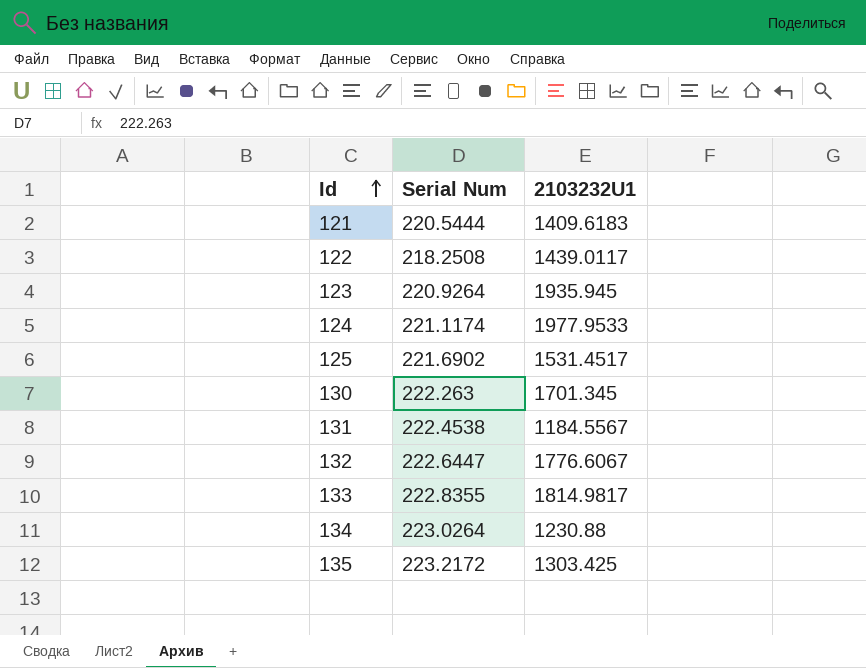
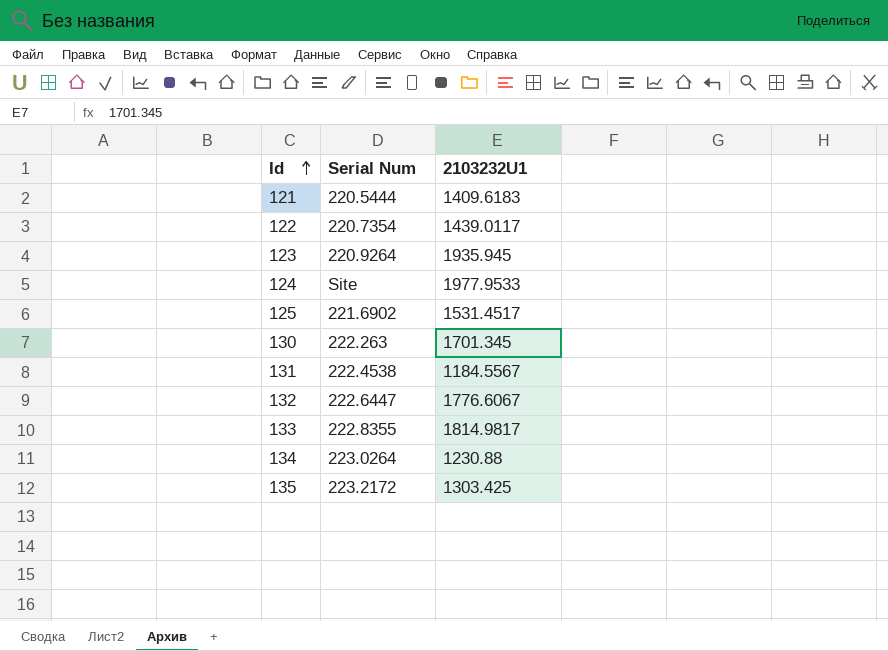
122 | Serial Num: 218.2508 -> 220.7354
124 | Serial Num: 221.1174 -> Site

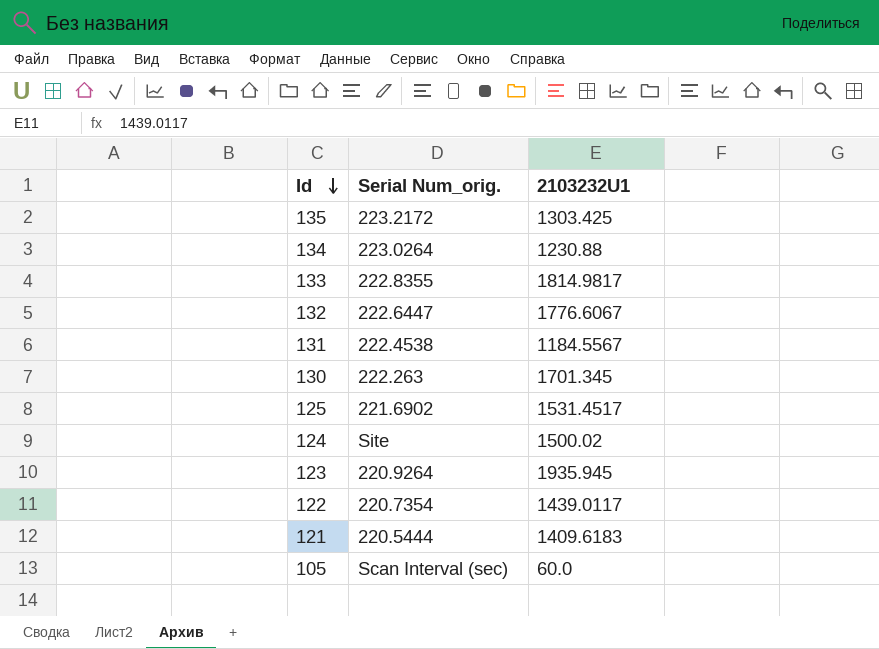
row order: Id ascending -> Id descending
column name: Serial Num -> Serial Num_orig.
124 | 2103232U1: 1977.9533 -> 1500.02
row 105: none -> Scan Interval (sec) | 60.0

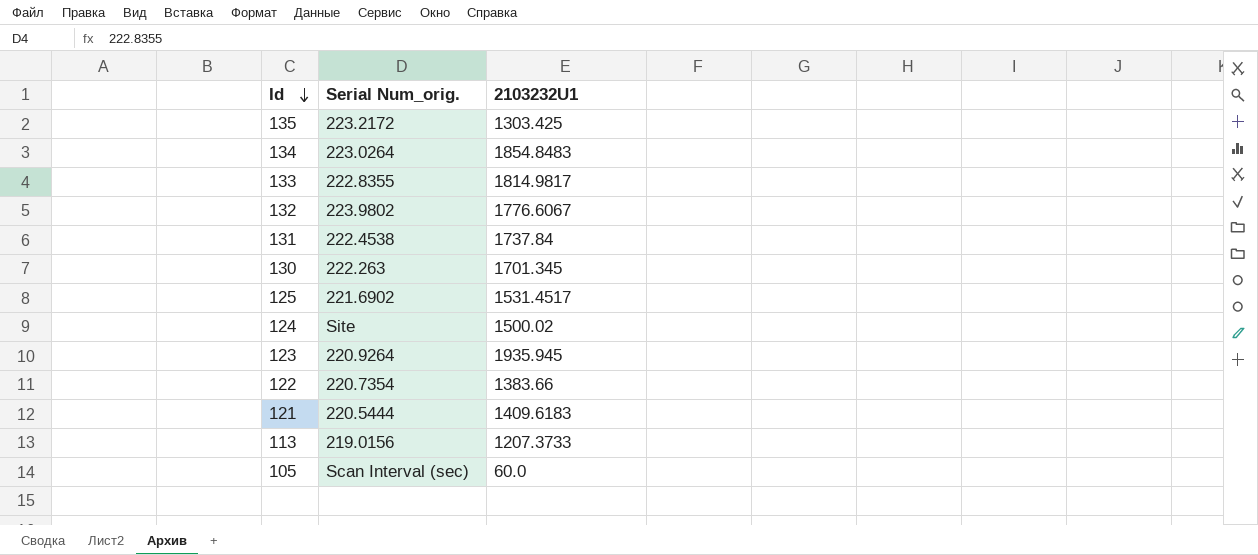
134 | 2103232U1: 1230.88 -> 1854.8483
132 | Serial Num_orig.: 222.6447 -> 223.9802
131 | 2103232U1: 1184.5567 -> 1737.84
122 | 2103232U1: 1439.0117 -> 1383.66
row 113: none -> 219.0156 | 1207.3733

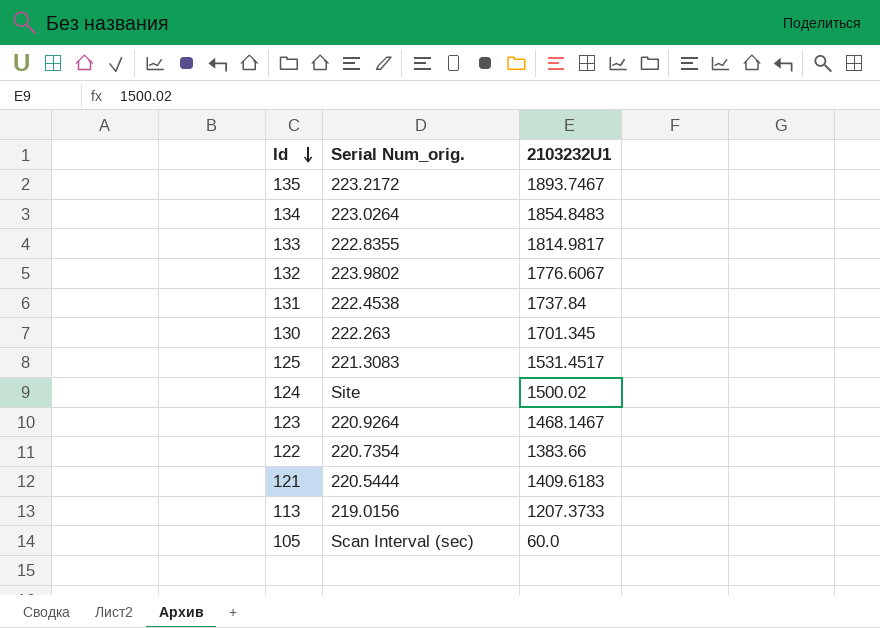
135 | 2103232U1: 1303.425 -> 1893.7467
125 | Serial Num_orig.: 221.6902 -> 221.3083
123 | 2103232U1: 1935.945 -> 1468.1467

